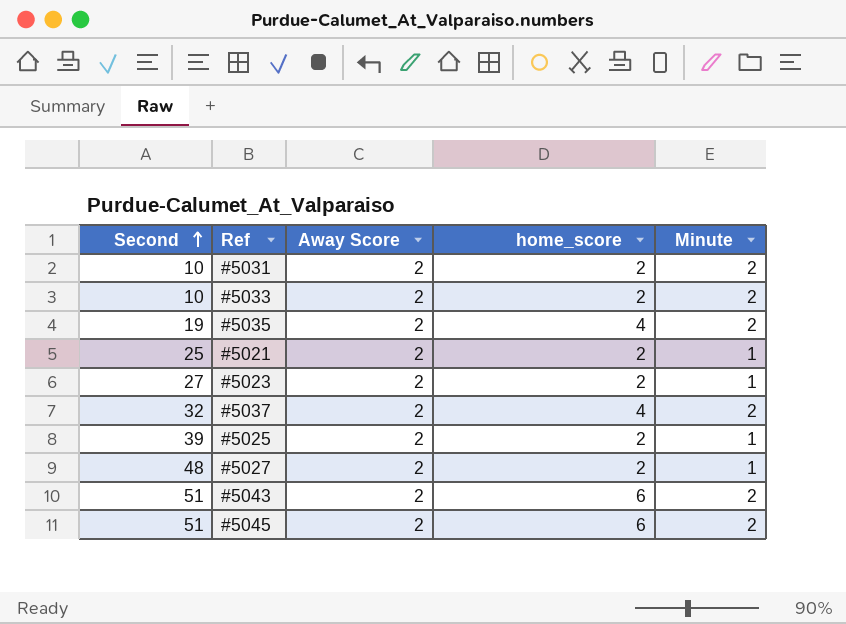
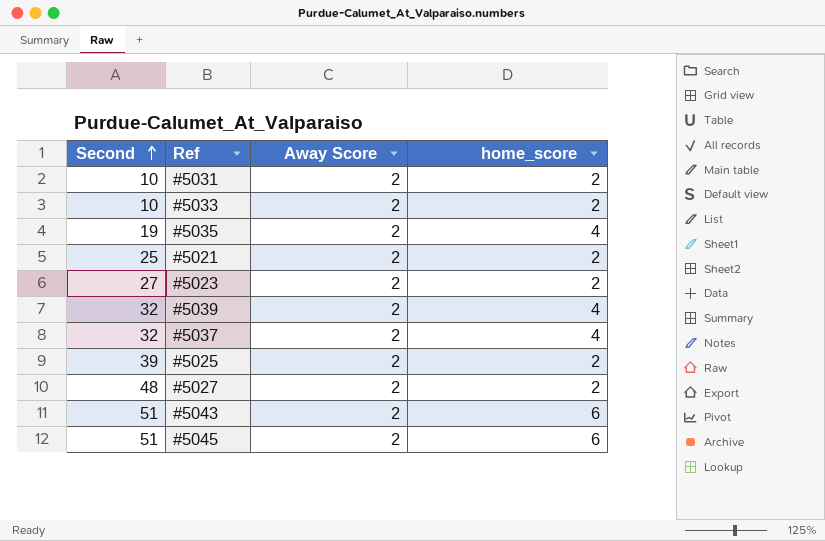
column Minute | position: 5 -> none
row #5039: none -> 32 | 2 | 4

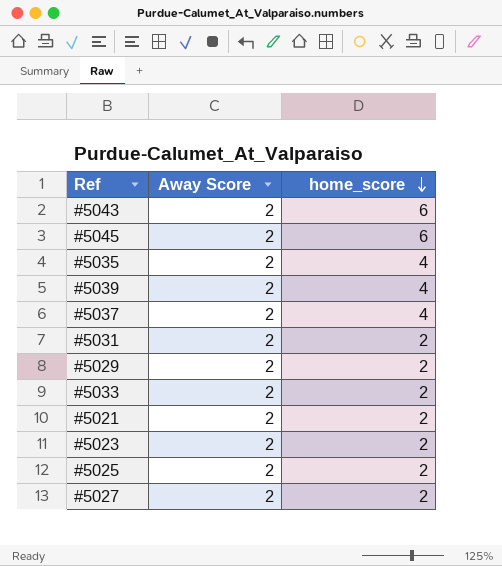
row order: Second ascending -> home_score descending
column Second | position: 1 -> none
row #5029: none -> 2 | 2

